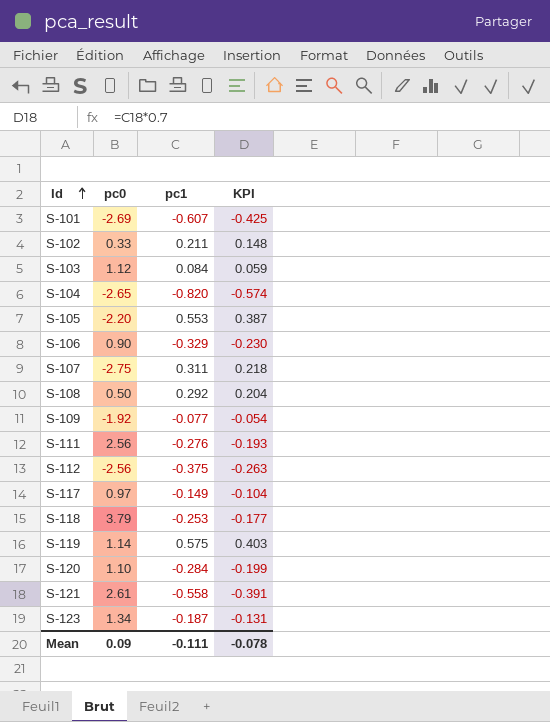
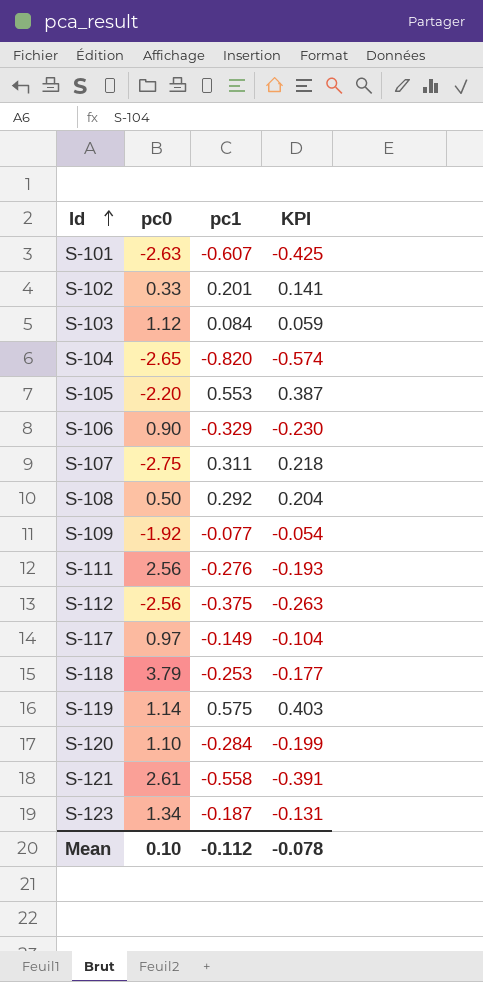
S-101 | pc0: -2.69 -> -2.63
S-102 | pc1: 0.211 -> 0.201
S-102 | KPI: 0.148 -> 0.141
Mean | pc0: 0.09 -> 0.10
Mean | pc1: -0.111 -> -0.112

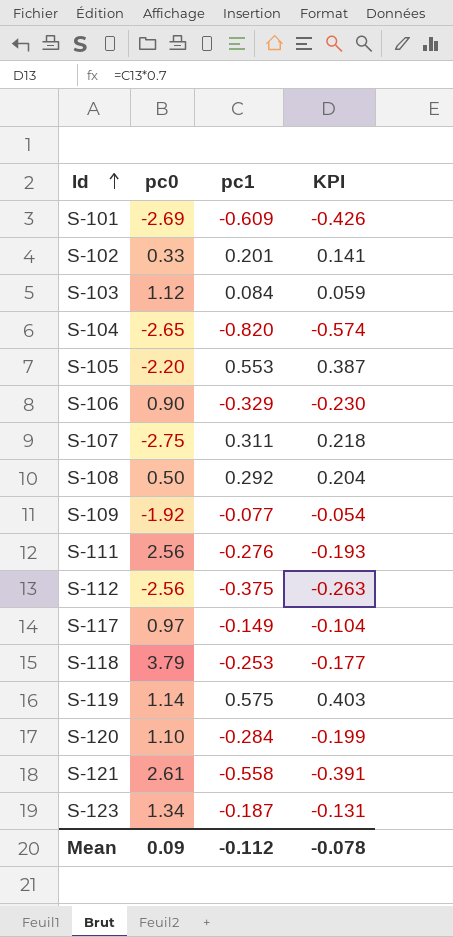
S-101 | pc0: -2.63 -> -2.69
S-101 | pc1: -0.607 -> -0.609
S-101 | KPI: -0.425 -> -0.426
Mean | pc0: 0.10 -> 0.09

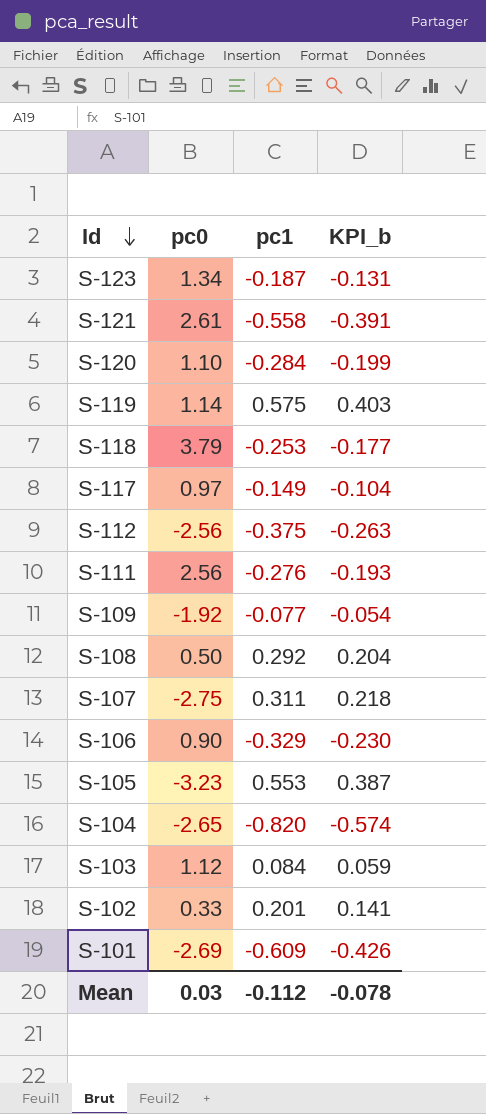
row order: Id ascending -> Id descending
column name: KPI -> KPI_b
S-105 | pc0: -2.20 -> -3.23
Mean | pc0: 0.09 -> 0.03

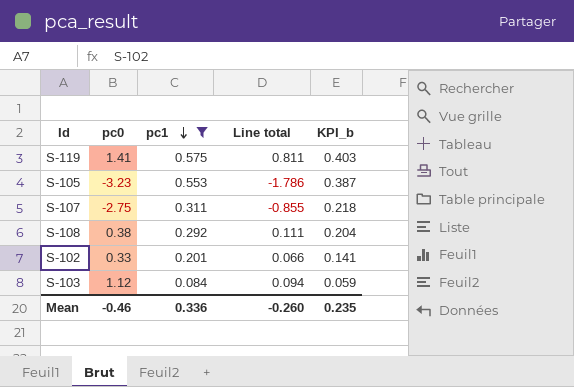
filter: none -> pc1 >= 0.084
row order: Id descending -> pc1 descending
column Line total | formula: none -> [pc0] * [pc1]
S-119 | pc0: 1.14 -> 1.41
S-108 | pc0: 0.50 -> 0.38
Mean | pc0: 0.03 -> -0.46
Mean | pc1: -0.112 -> 0.336
Mean | KPI_b: -0.078 -> 0.235

